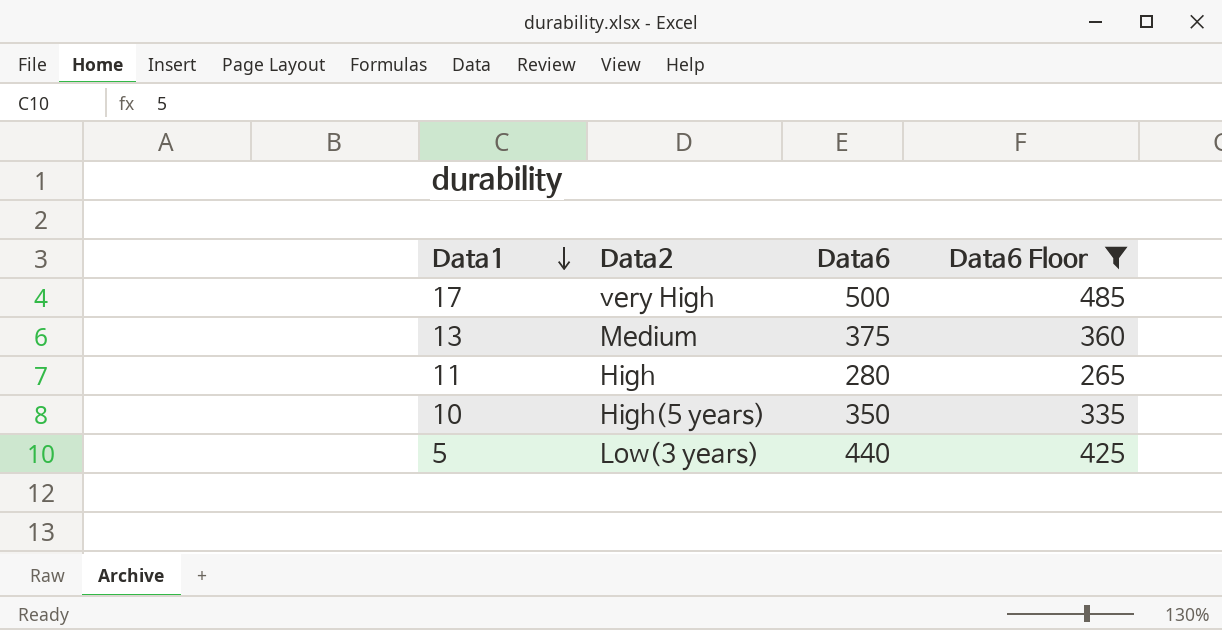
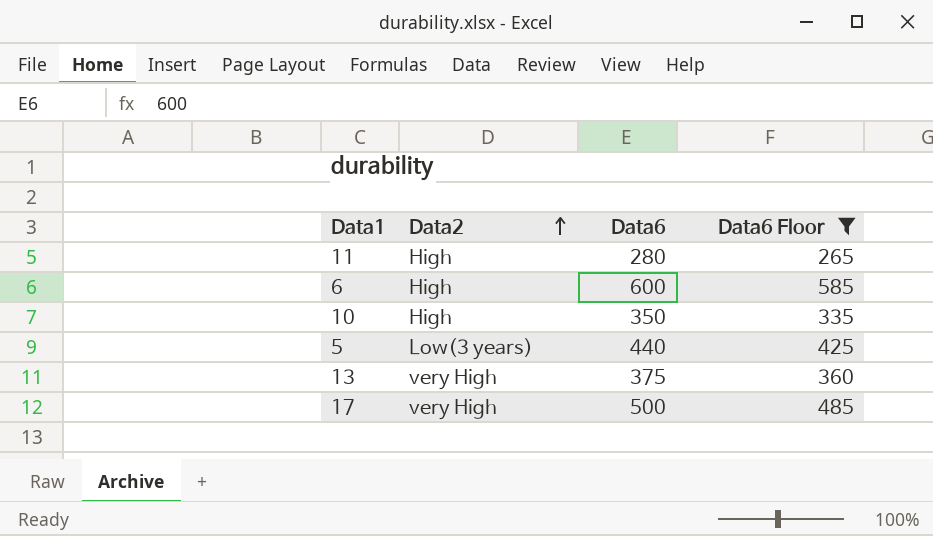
row order: Data1 descending -> Data2 ascending
row 6: none -> High | 600 | 585
10 | Data2: High(5 years) -> High
13 | Data2: Medium -> very High

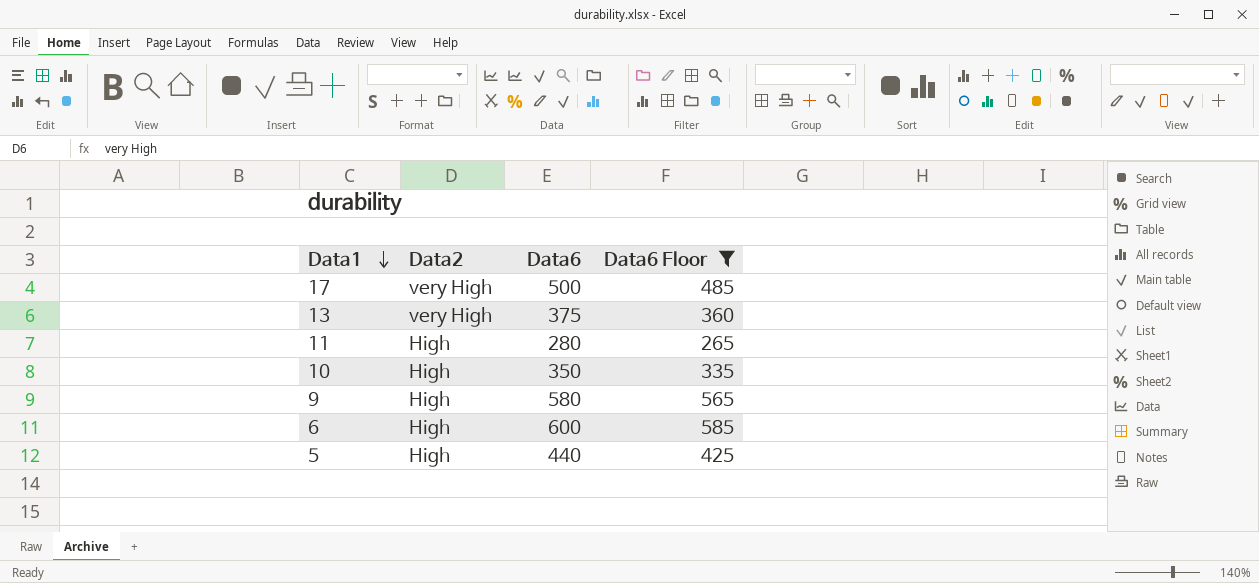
row order: Data2 ascending -> Data1 descending
row 9: none -> High | 580 | 565
5 | Data2: Low(3 years) -> High

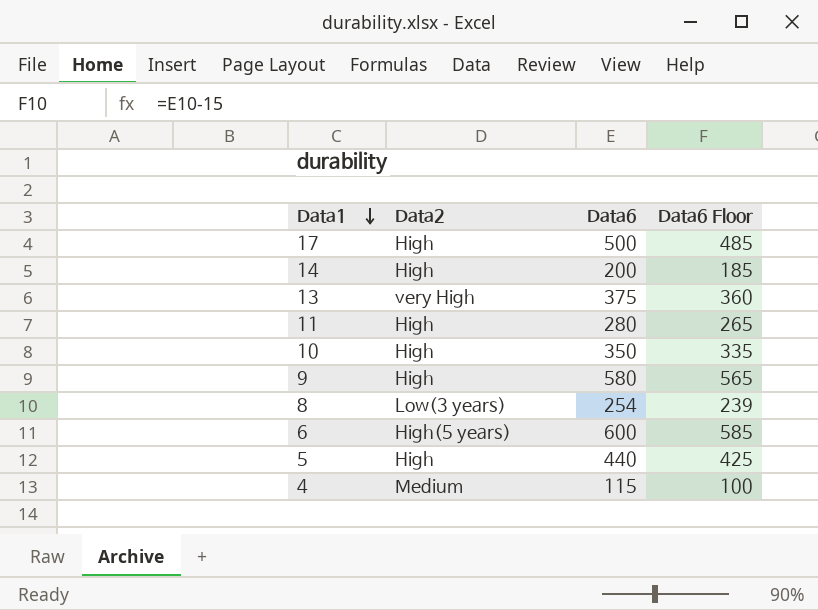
filter: Data6 Floor >= 265 -> none
17 | Data2: very High -> High
6 | Data2: High -> High(5 years)

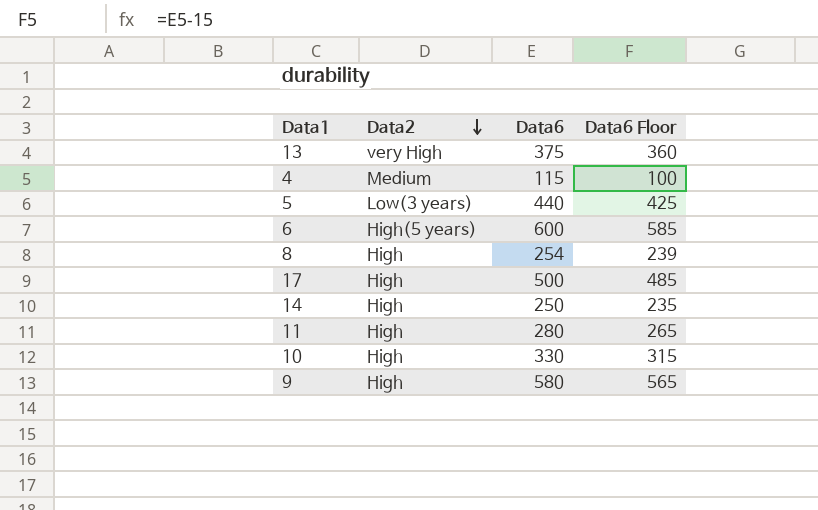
row order: Data1 descending -> Data2 descending
5 | Data2: High -> Low(3 years)
8 | Data2: Low(3 years) -> High
14 | Data6: 200 -> 250
14 | Data6 Floor: 185 -> 235
10 | Data6: 350 -> 330
10 | Data6 Floor: 335 -> 315

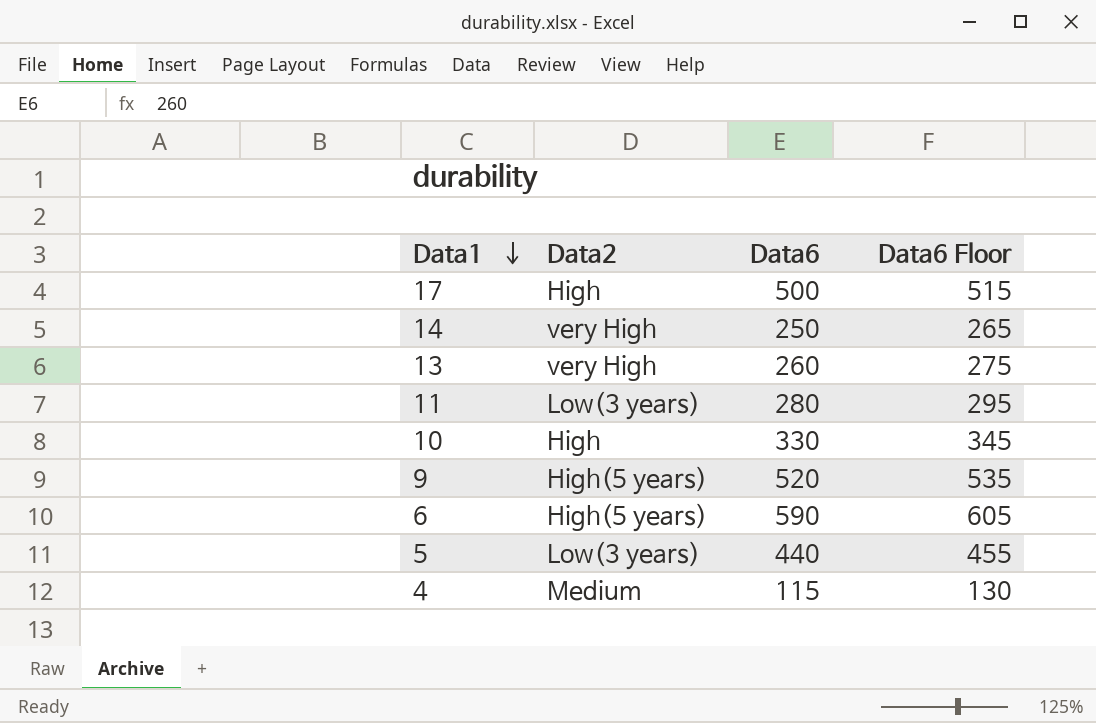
row order: Data2 descending -> Data1 descending
column Data6 Floor | formula: [Data6] - 15 -> [Data6] + 15
row 8: High | 254 | 239 -> none
14 | Data2: High -> very High
13 | Data6: 375 -> 260
11 | Data2: High -> Low(3 years)
9 | Data2: High -> High(5 years)
9 | Data6: 580 -> 520
6 | Data6: 600 -> 590

